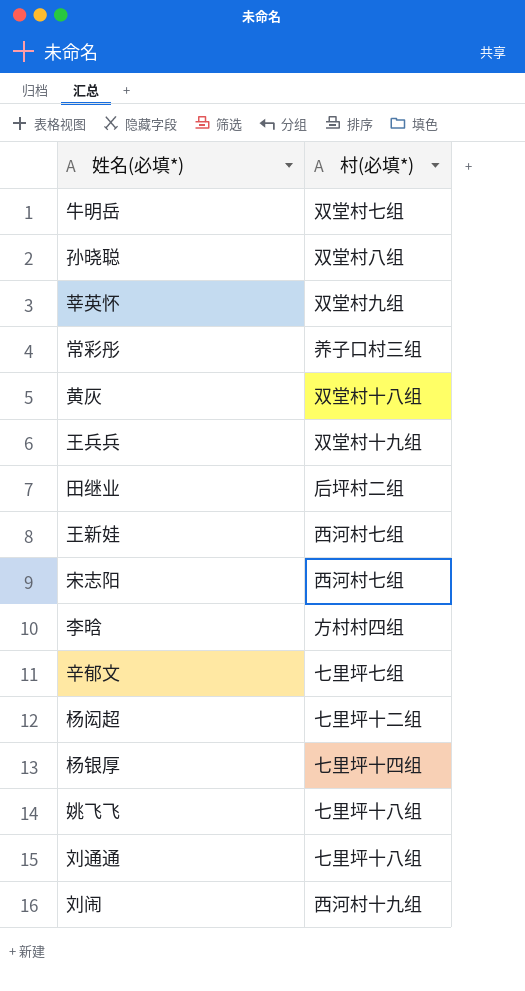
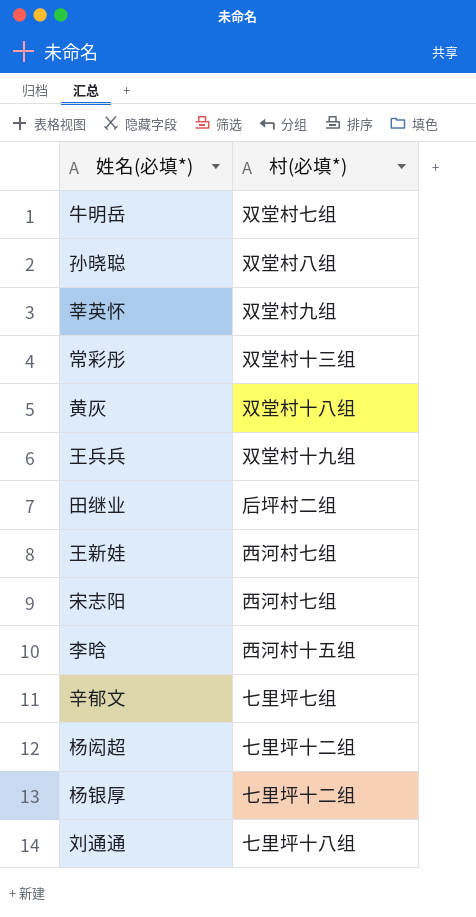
row 姚飞飞: 七里坪十八组 -> none
row 刘闹: 西河村十九组 -> none
常彩彤 | 村(必填*): 养子口村三组 -> 双堂村十三组
李晗 | 村(必填*): 方村村四组 -> 西河村十五组
杨银厚 | 村(必填*): 七里坪十四组 -> 七里坪十二组

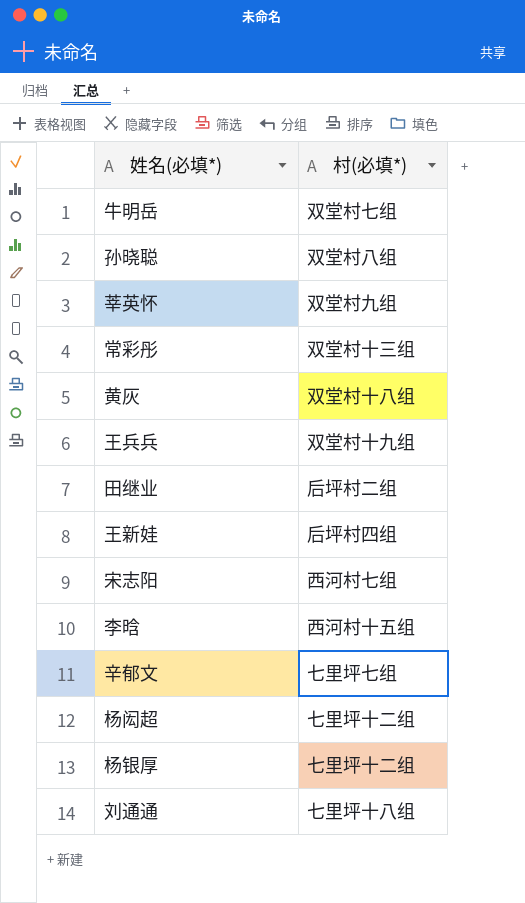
王新娃 | 村(必填*): 西河村七组 -> 后坪村四组

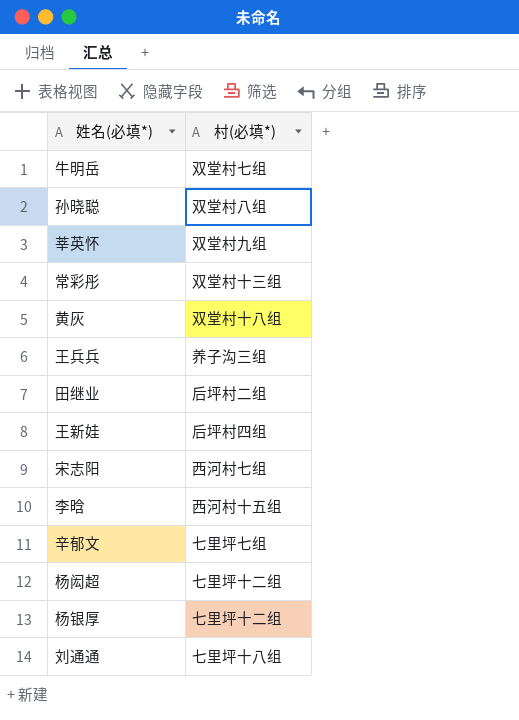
王兵兵 | 村(必填*): 双堂村十九组 -> 养子沟三组

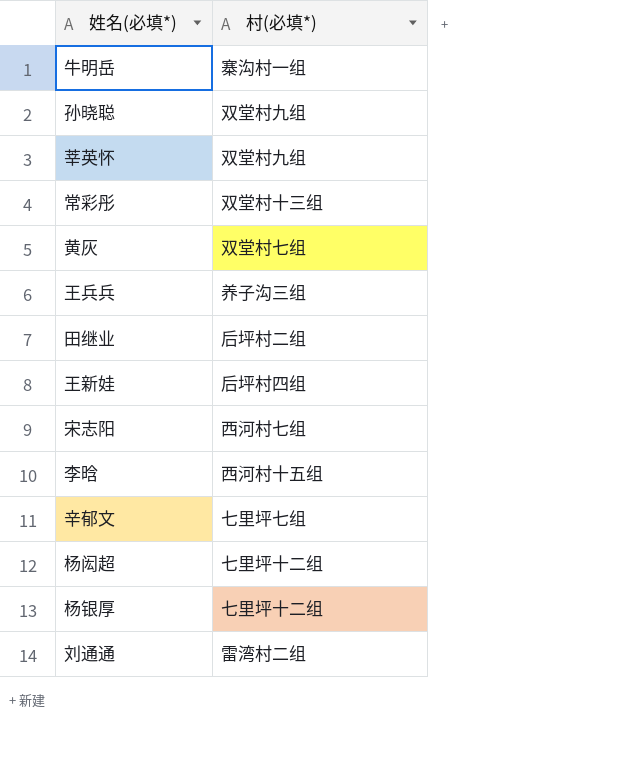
牛明岳 | 村(必填*): 双堂村七组 -> 寨沟村一组
孙晓聪 | 村(必填*): 双堂村八组 -> 双堂村九组
黄灰 | 村(必填*): 双堂村十八组 -> 双堂村七组
刘通通 | 村(必填*): 七里坪十八组 -> 雷湾村二组

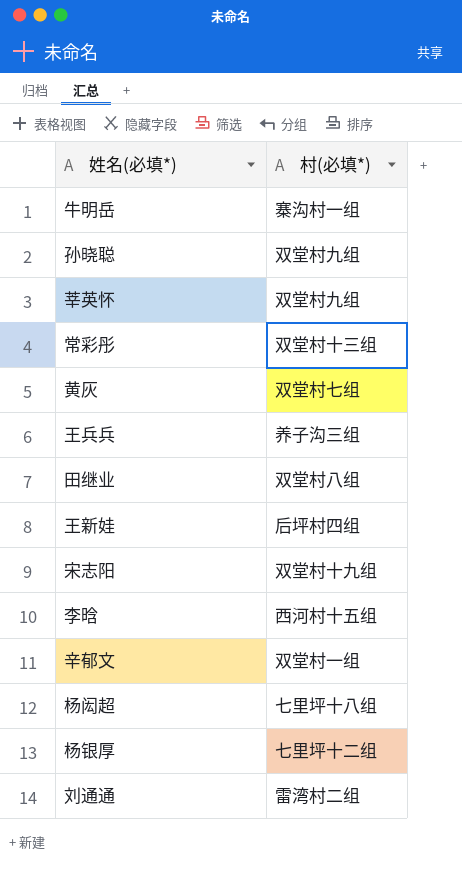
田继业 | 村(必填*): 后坪村二组 -> 双堂村八组
宋志阳 | 村(必填*): 西河村七组 -> 双堂村十九组
辛郁文 | 村(必填*): 七里坪七组 -> 双堂村一组
杨闳超 | 村(必填*): 七里坪十二组 -> 七里坪十八组

